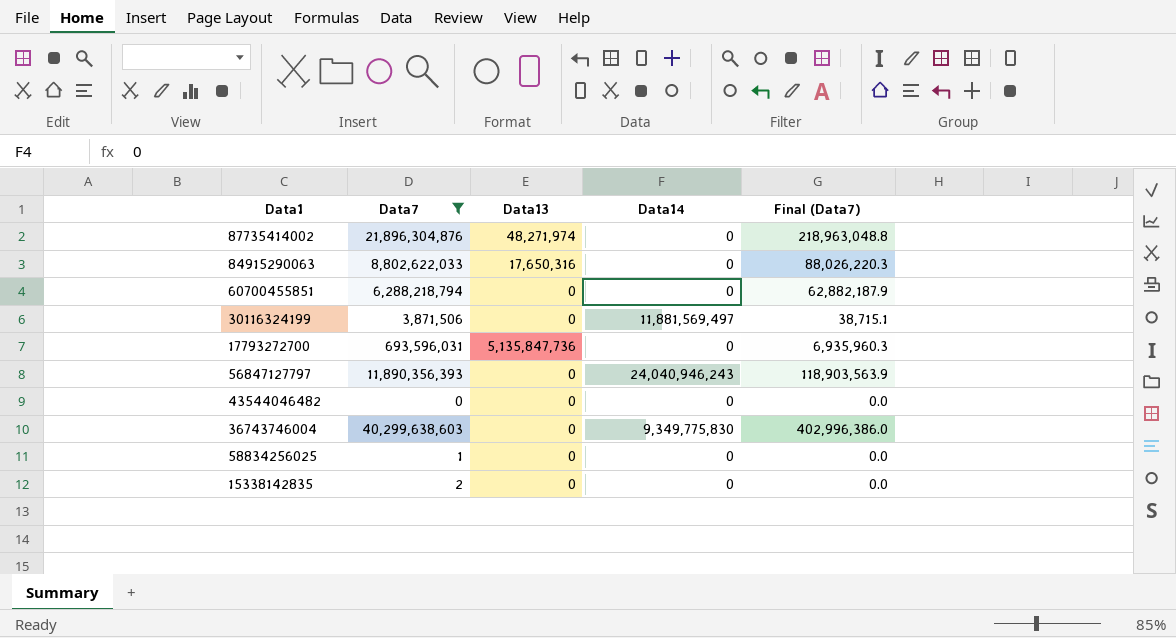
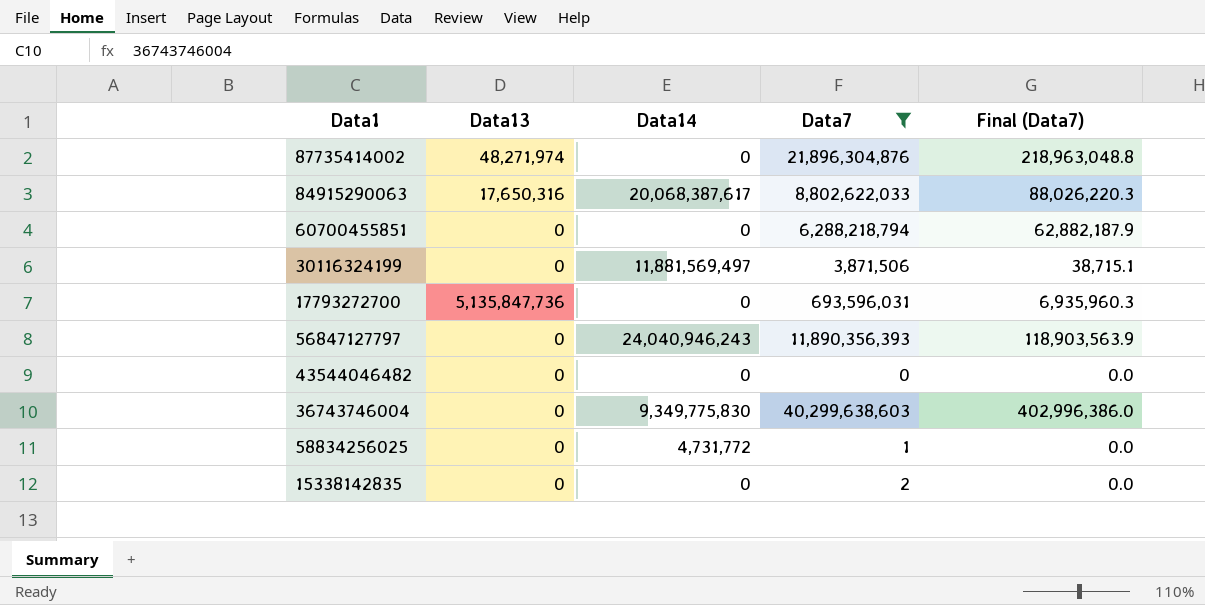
column Data7 | position: 2 -> 4
84915290063 | Data14: 0 -> 20,068,387,617
58834256025 | Data14: 0 -> 4,731,772

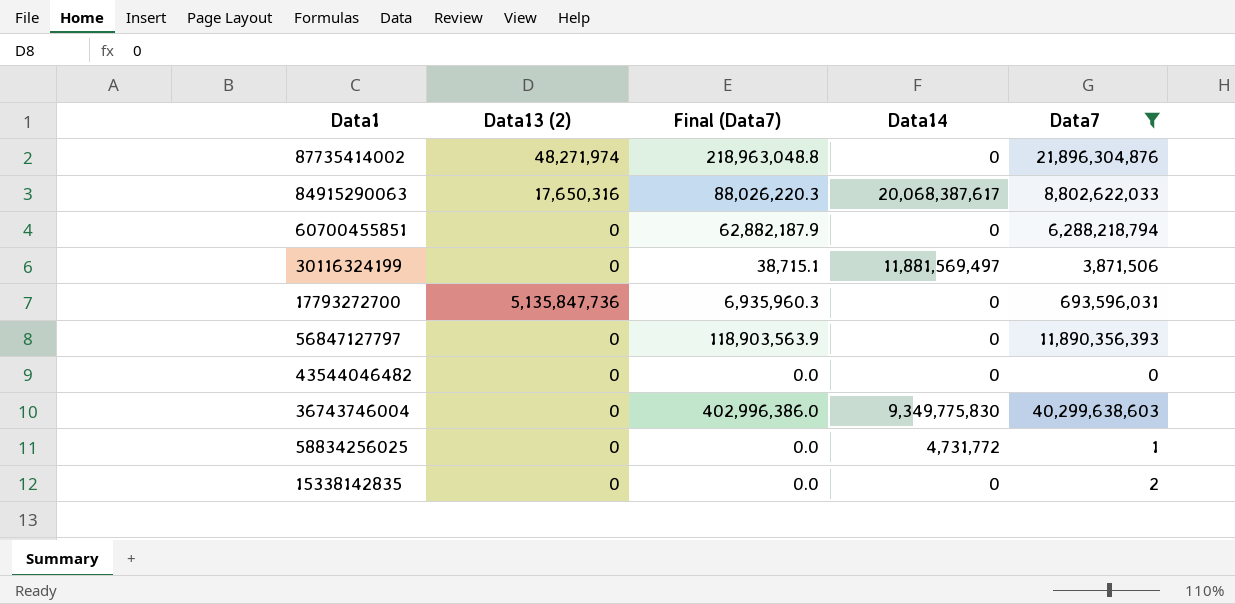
column name: Data13 -> Data13 (2)
column Final (Data7) | position: 5 -> 3
56847127797 | Data14: 24,040,946,243 -> 0

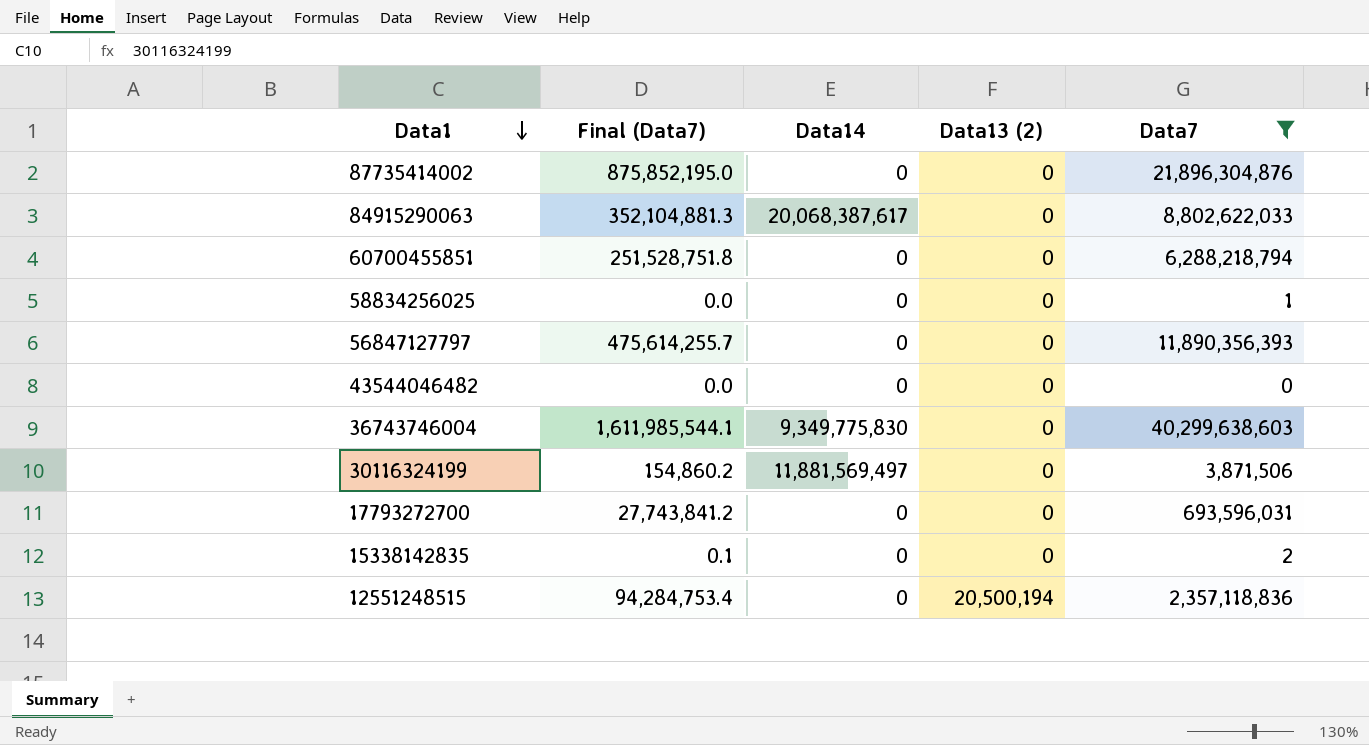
row order: none -> Data1 descending
column Final (Data7) | formula: [Data7] * 0.01 -> [Data7] * 0.04
column Data13 (2) | position: 2 -> 4
87735414002 | Data13 (2): 48,271,974 -> 0
84915290063 | Data13 (2): 17,650,316 -> 0
58834256025 | Data14: 4,731,772 -> 0
17793272700 | Data13 (2): 5,135,847,736 -> 0
row 12551248515: none -> 94,284,753.4 | 0 | 20,500,194 | 2,357,118,836

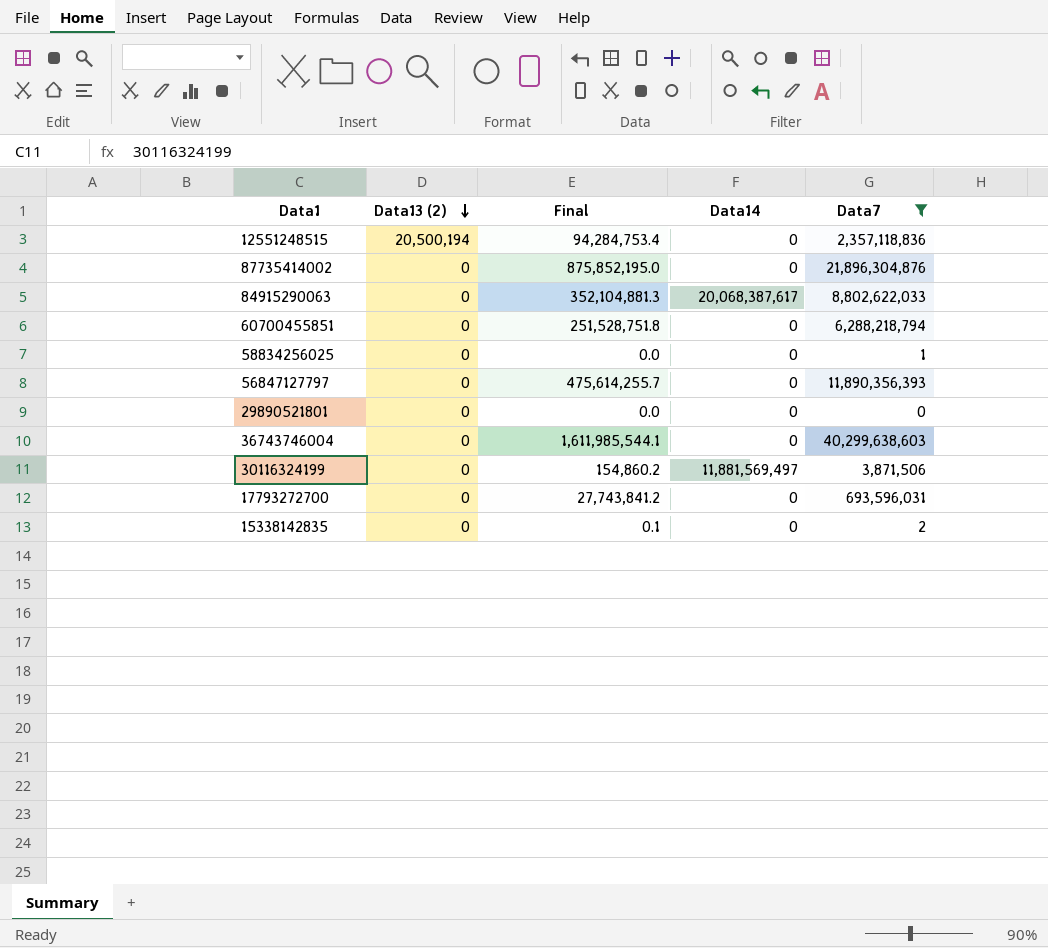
row order: Data1 descending -> Data13 (2) descending
column Data13 (2) | position: 4 -> 2
column name: Final (Data7) -> Final
row 43544046482: 0.0 | 0 | 0 | 0 -> none
row 29890521801: none -> 0 | 0.0 | 0 | 0
36743746004 | Data14: 9,349,775,830 -> 0

